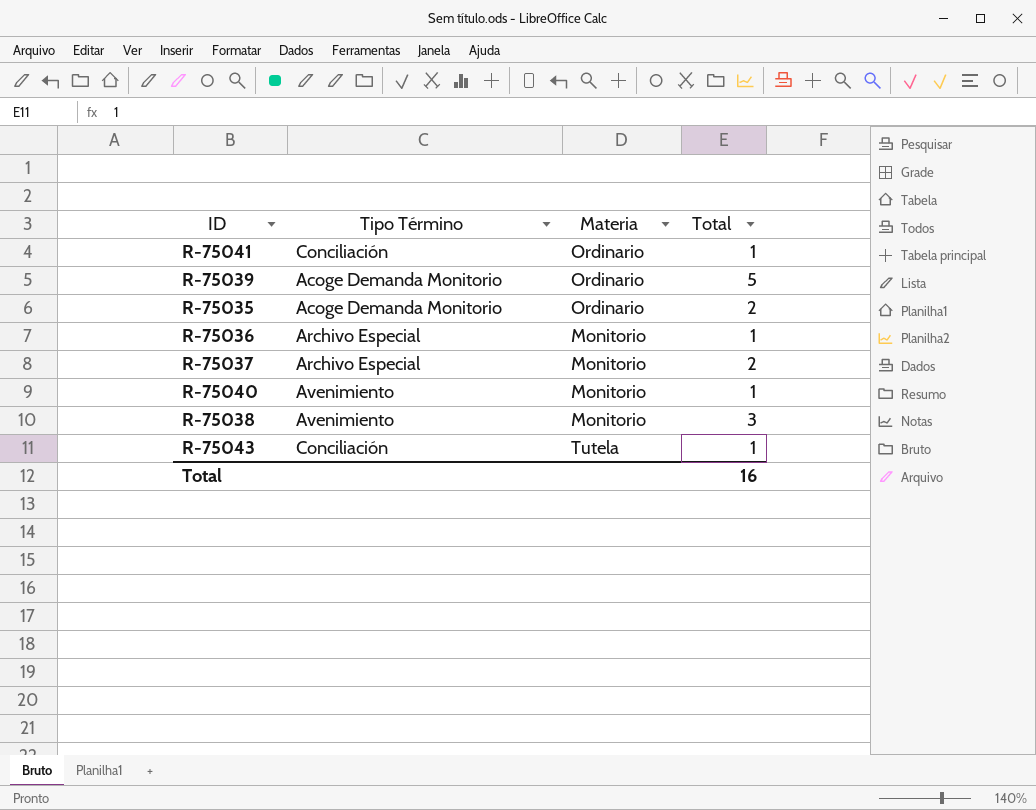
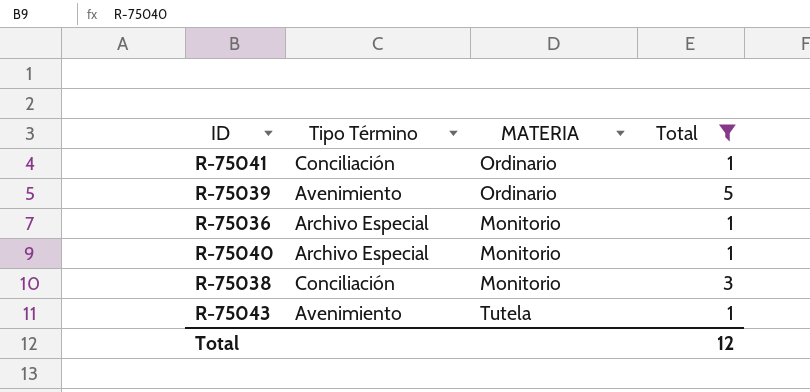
filter: none -> Total != 2
column name: Materia -> MATERIA
R-75039 | Tipo Término: Acoge Demanda Monitorio -> Avenimiento
R-75040 | Tipo Término: Avenimiento -> Archivo Especial
R-75038 | Tipo Término: Avenimiento -> Conciliación
R-75043 | Tipo Término: Conciliación -> Avenimiento
Total | Total: 16 -> 12

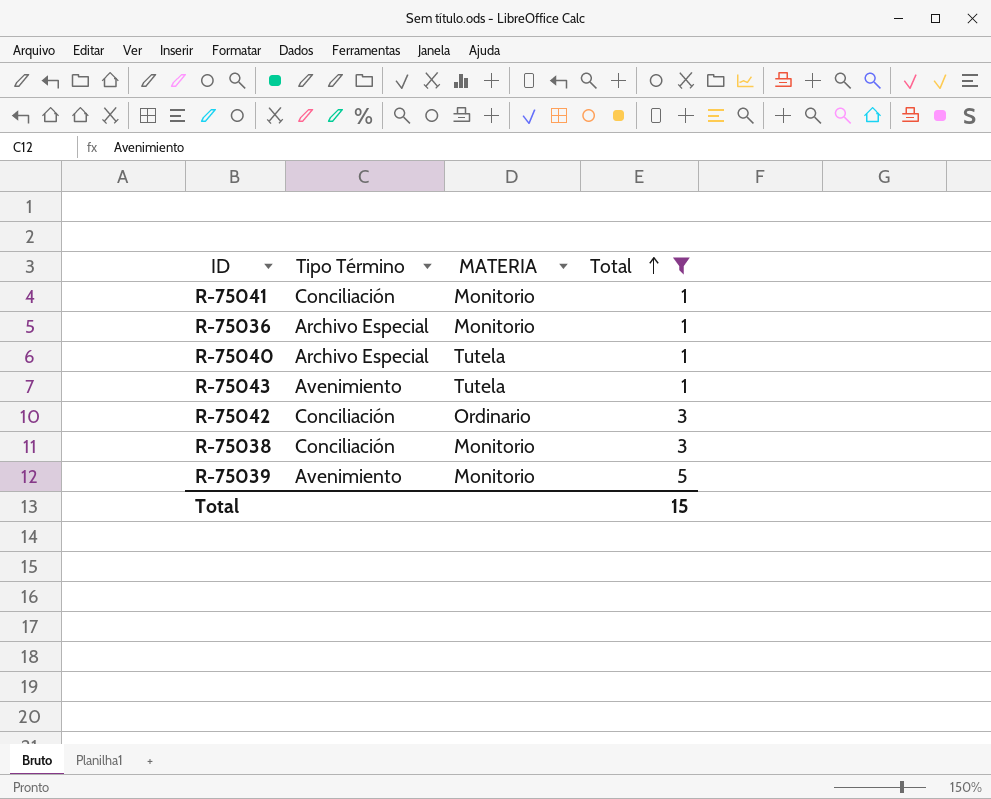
row order: none -> Total ascending
R-75041 | MATERIA: Ordinario -> Monitorio
R-75040 | MATERIA: Monitorio -> Tutela
row R-75042: none -> Conciliación | Ordinario | 3
R-75039 | MATERIA: Ordinario -> Monitorio
Total | Total: 12 -> 15

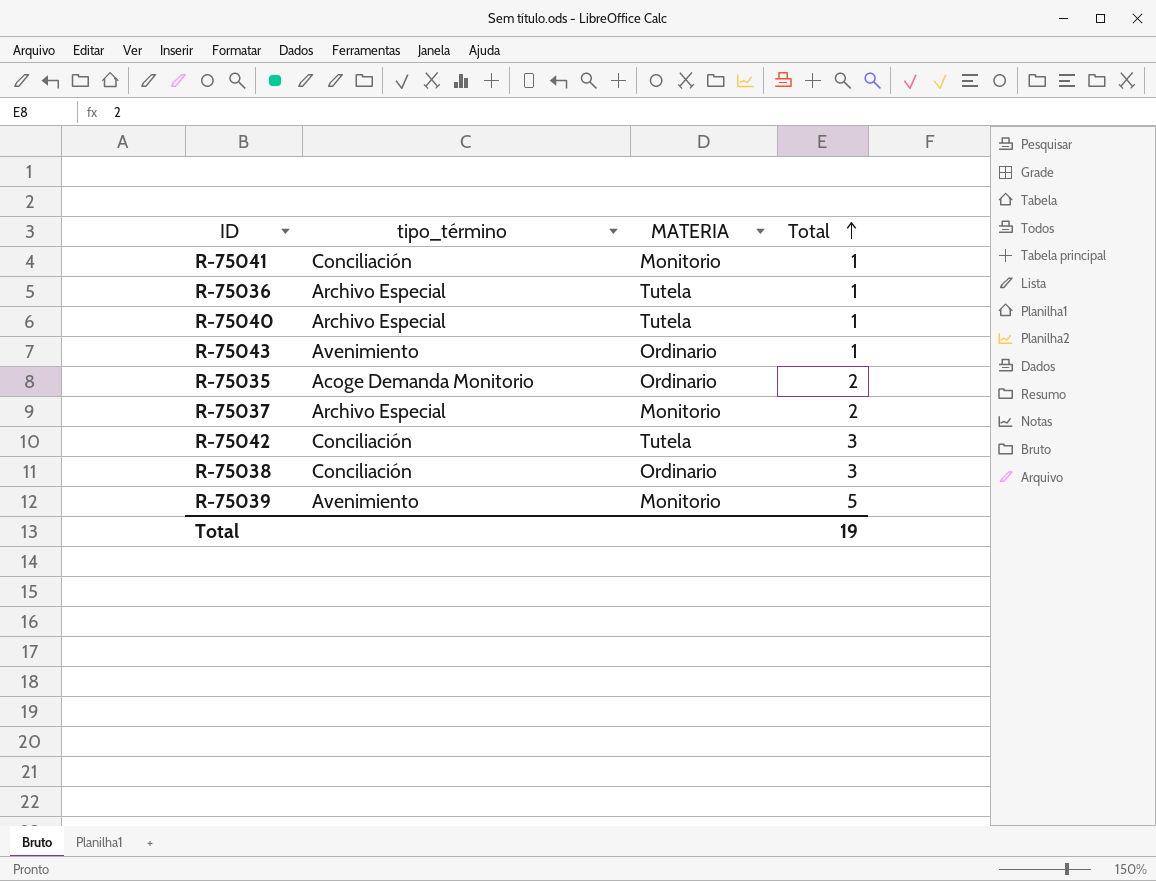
filter: Total != 2 -> none
column name: Tipo Término -> tipo_término
R-75036 | MATERIA: Monitorio -> Tutela
R-75043 | MATERIA: Tutela -> Ordinario
R-75042 | MATERIA: Ordinario -> Tutela
R-75038 | MATERIA: Monitorio -> Ordinario
Total | Total: 15 -> 19

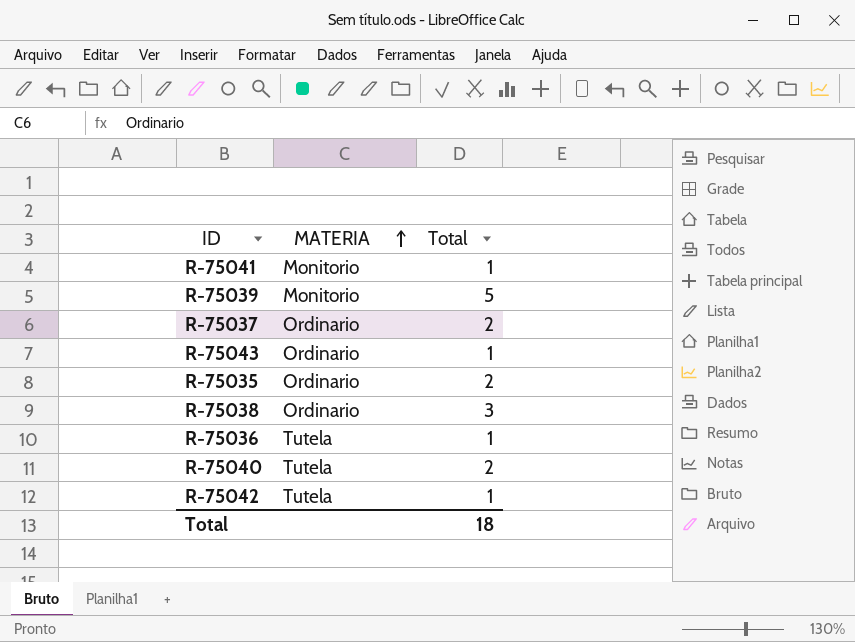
row order: Total ascending -> MATERIA ascending
column tipo_término | position: 2 -> none
R-75037 | MATERIA: Monitorio -> Ordinario
R-75040 | Total: 1 -> 2
R-75042 | Total: 3 -> 1
Total | Total: 19 -> 18

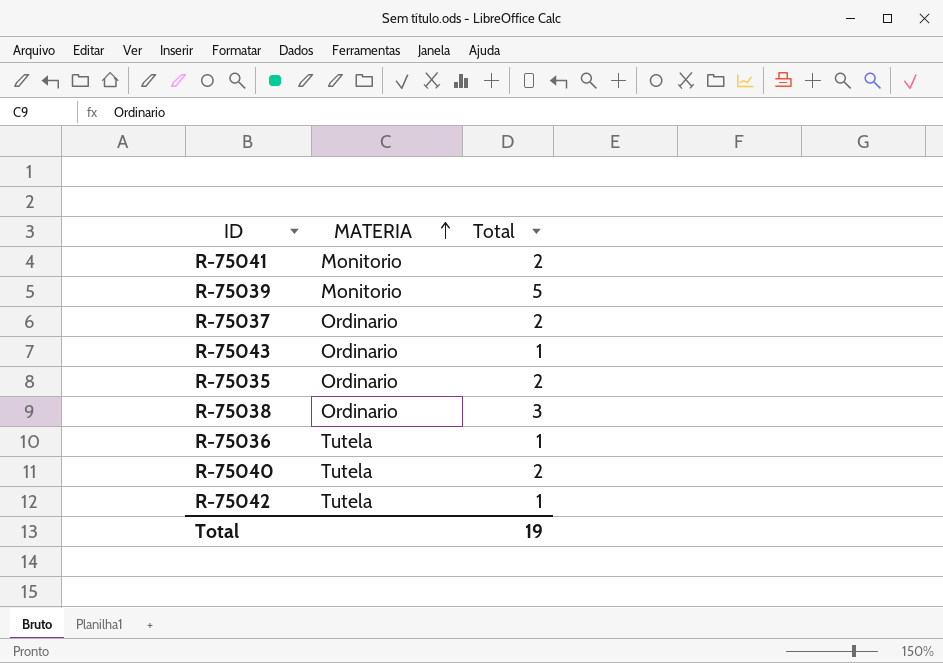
R-75041 | Total: 1 -> 2
Total | Total: 18 -> 19

